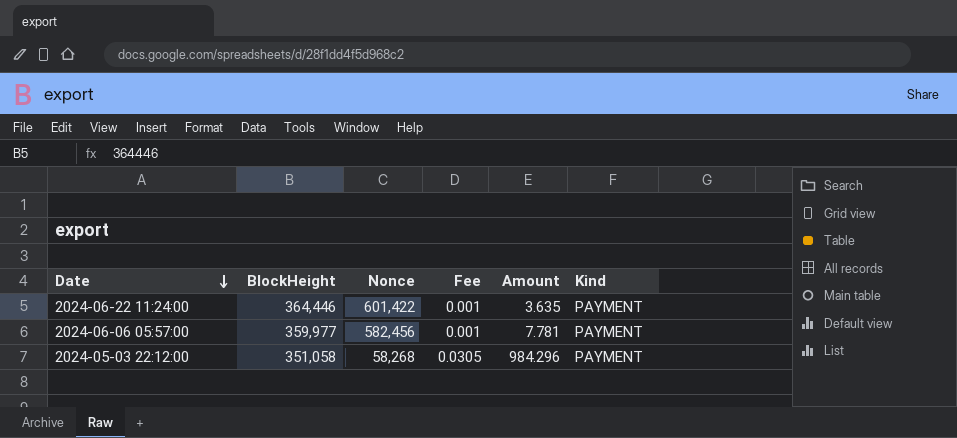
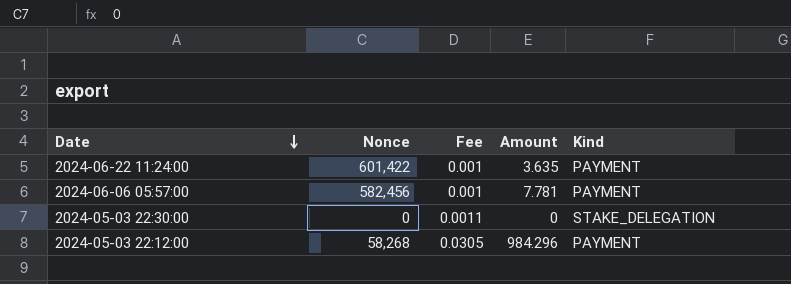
column BlockHeight | position: 2 -> none
row 2024-05-03 22:30:00: none -> 0 | 0.0011 | 0 | STAKE_DELEGATION

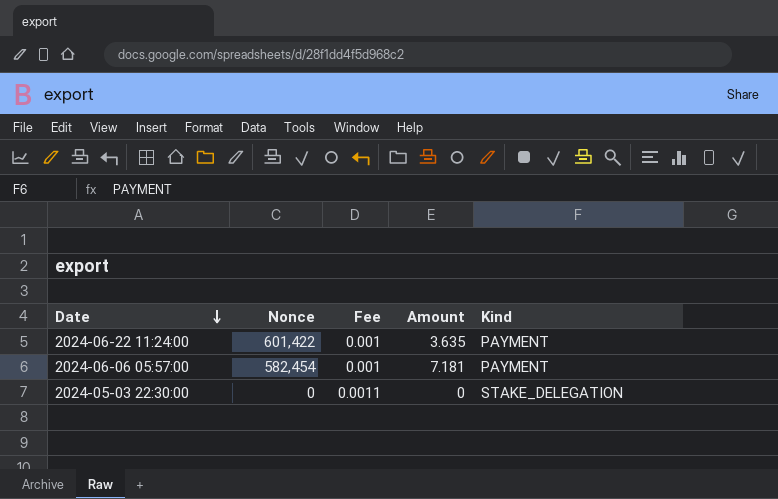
row 2024-05-03 22:12:00: 58,268 | 0.0305 | 984.296 | PAYMENT -> none
2024-06-06 05:57:00 | Nonce: 582,456 -> 582,454
2024-06-06 05:57:00 | Amount: 7.781 -> 7.181

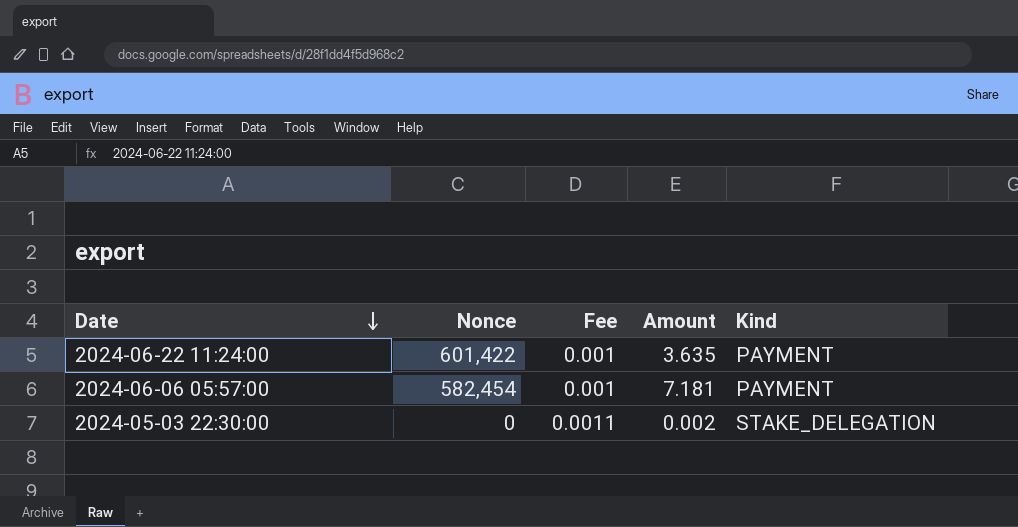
2024-05-03 22:30:00 | Amount: 0 -> 0.002

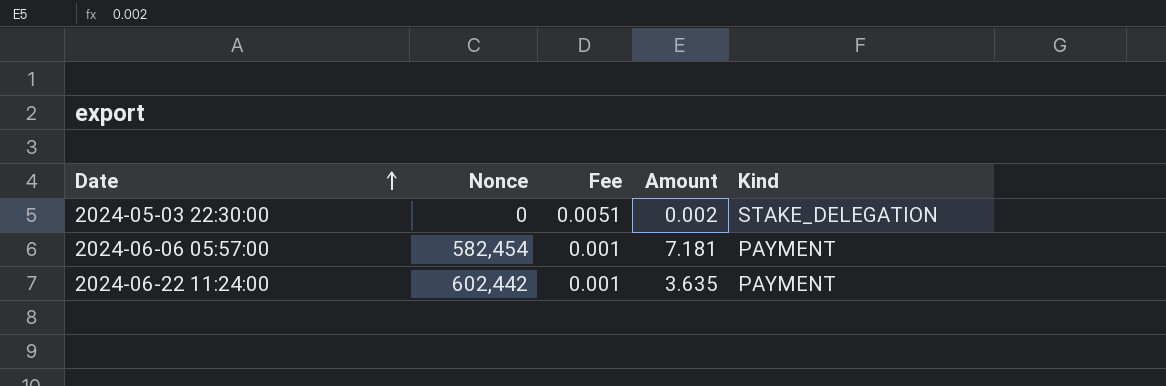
row order: Date descending -> Date ascending
2024-05-03 22:30:00 | Fee: 0.0011 -> 0.0051
2024-06-22 11:24:00 | Nonce: 601,422 -> 602,442

